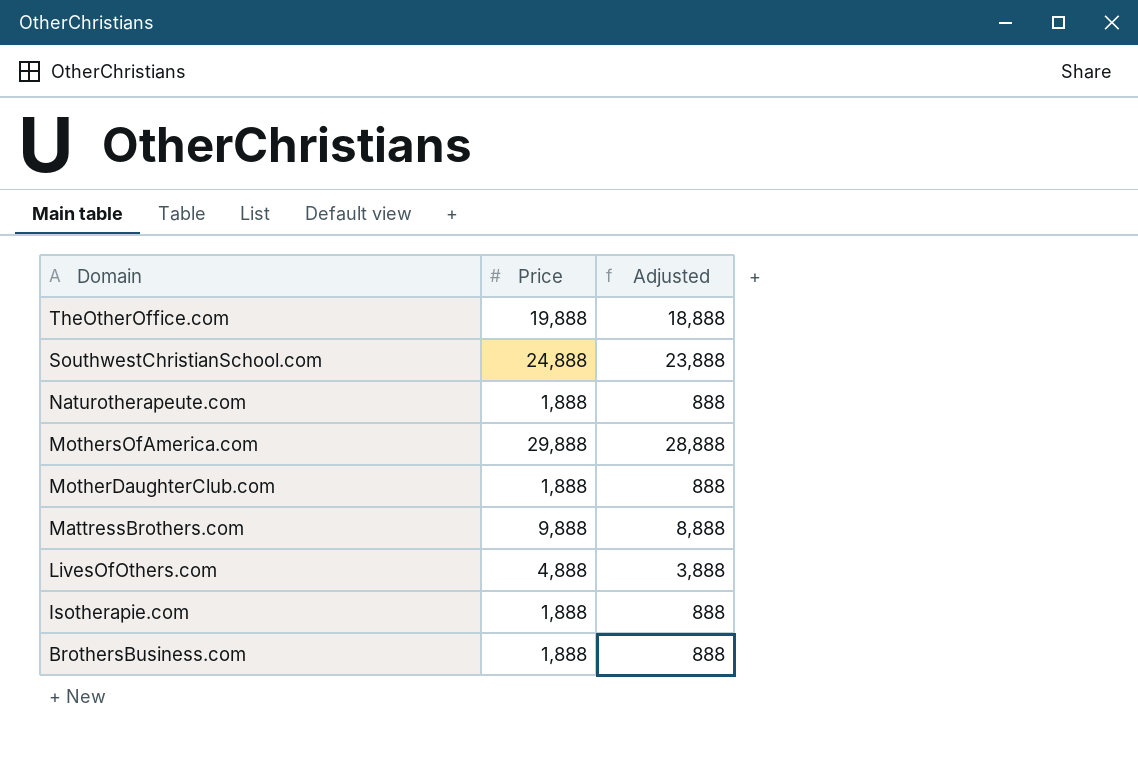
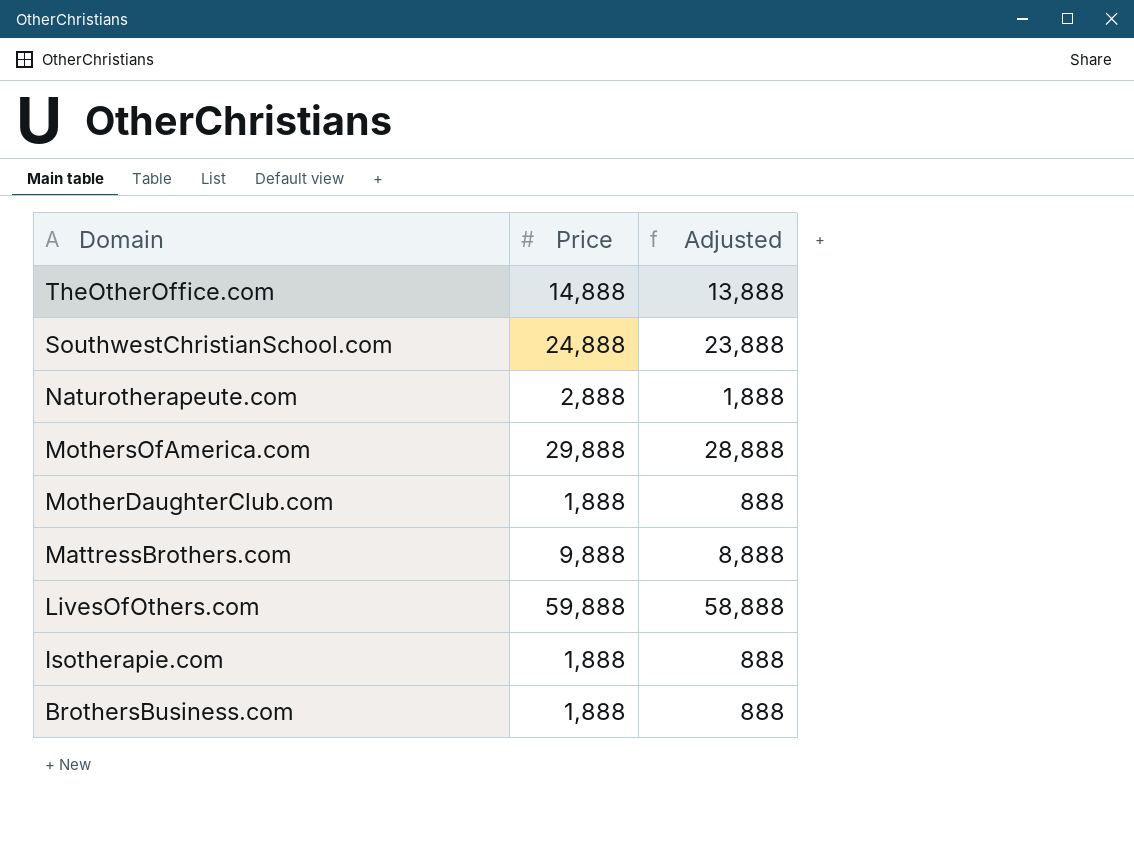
TheOtherOffice.com | Price: 19,888 -> 14,888
TheOtherOffice.com | Adjusted: 18,888 -> 13,888
Naturotherapeute.com | Price: 1,888 -> 2,888
Naturotherapeute.com | Adjusted: 888 -> 1,888
LivesOfOthers.com | Price: 4,888 -> 59,888
LivesOfOthers.com | Adjusted: 3,888 -> 58,888

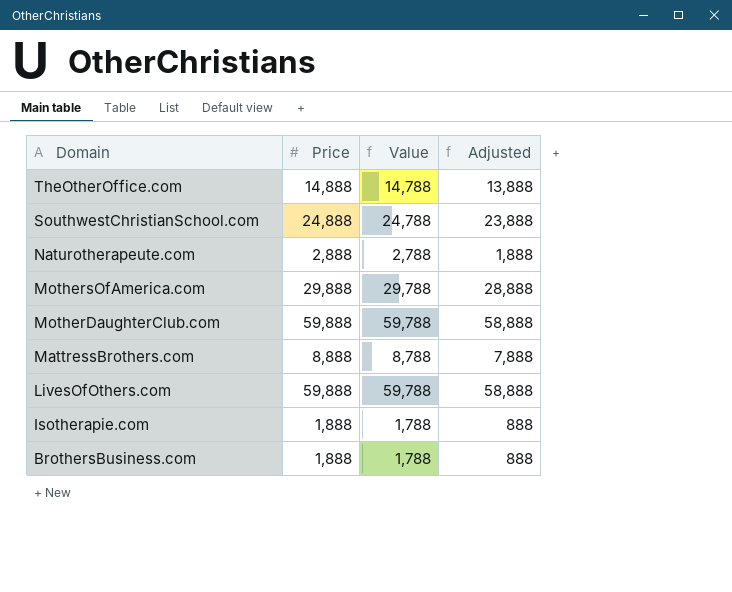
column Value | formula: none -> [Price] - 100
MotherDaughterClub.com | Price: 1,888 -> 59,888
MotherDaughterClub.com | Adjusted: 888 -> 58,888
MattressBrothers.com | Price: 9,888 -> 8,888
MattressBrothers.com | Adjusted: 8,888 -> 7,888

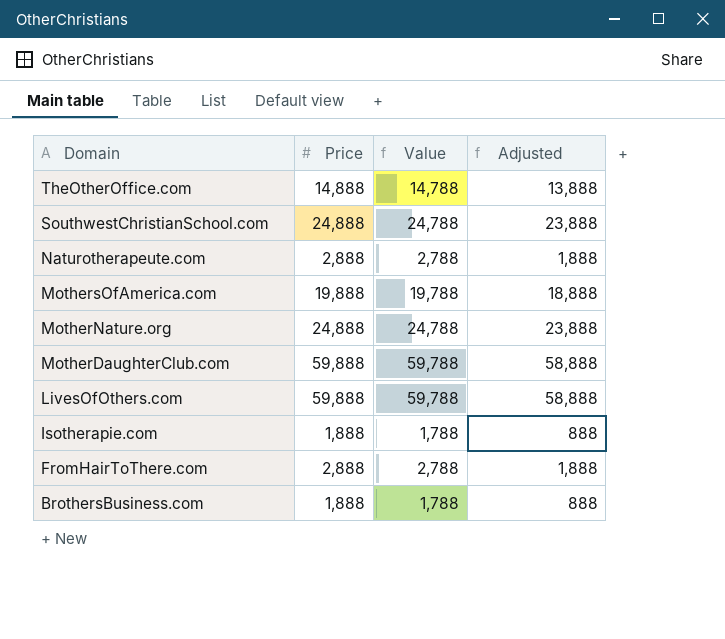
row MattressBrothers.com: 8,888 | 8,788 | 7,888 -> none
MothersOfAmerica.com | Price: 29,888 -> 19,888
MothersOfAmerica.com | Value: 29,788 -> 19,788
MothersOfAmerica.com | Adjusted: 28,888 -> 18,888
row MotherNature.org: none -> 24,888 | 24,788 | 23,888
row FromHairToThere.com: none -> 2,888 | 2,788 | 1,888

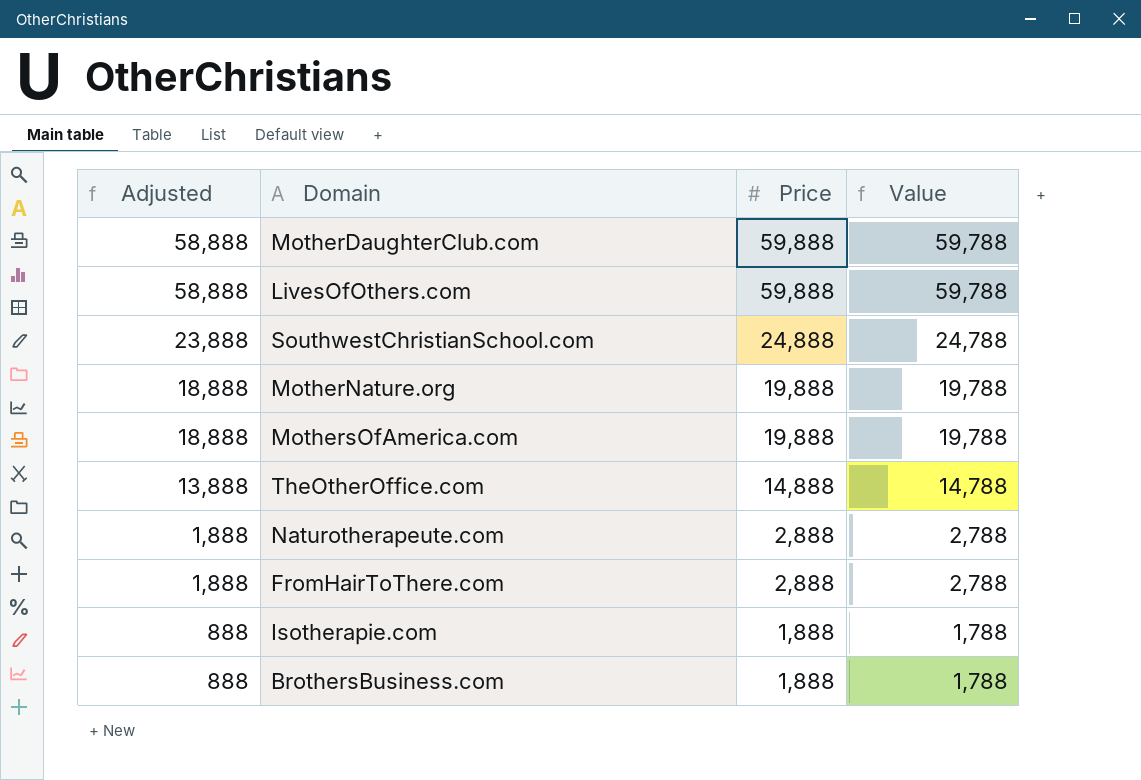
row order: Domain descending -> Adjusted descending
column Adjusted | position: 4 -> 1
MotherNature.org | Adjusted: 23,888 -> 18,888
MotherNature.org | Price: 24,888 -> 19,888
MotherNature.org | Value: 24,788 -> 19,788

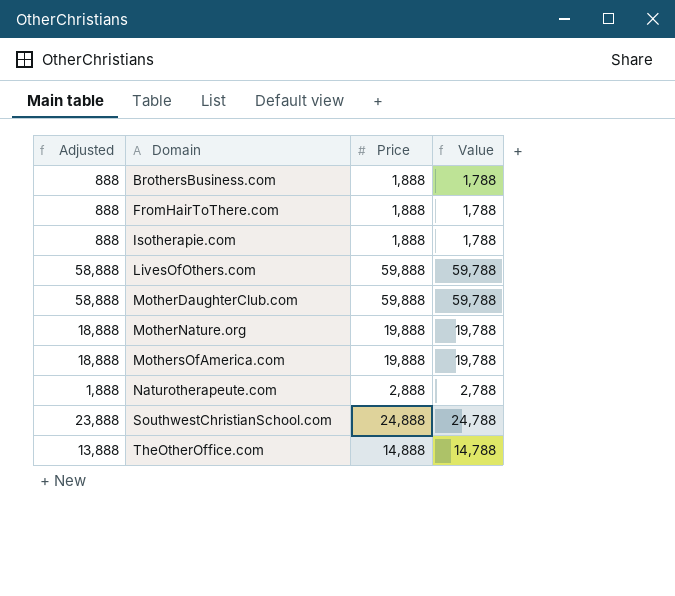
row order: Adjusted descending -> Domain ascending
FromHairToThere.com | Adjusted: 1,888 -> 888
FromHairToThere.com | Price: 2,888 -> 1,888
FromHairToThere.com | Value: 2,788 -> 1,788

